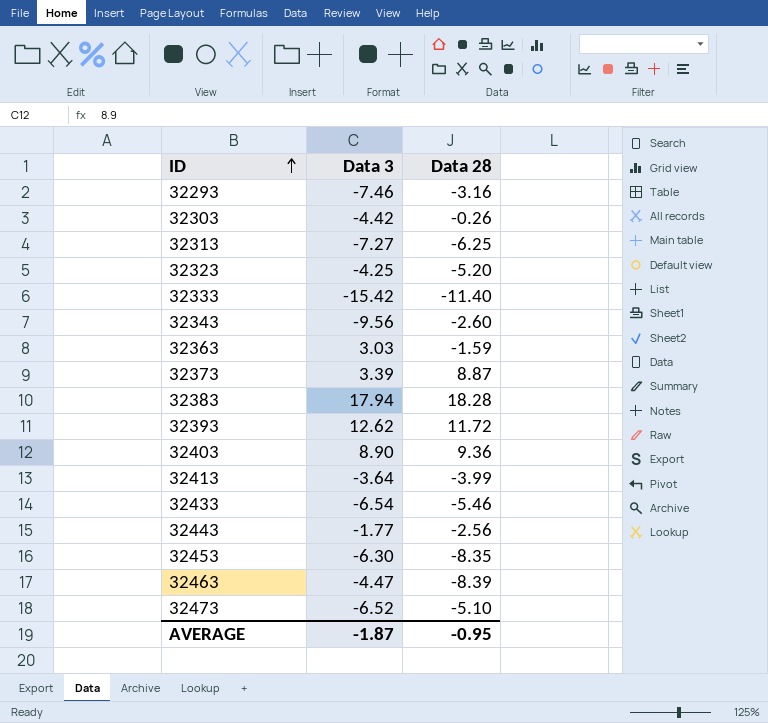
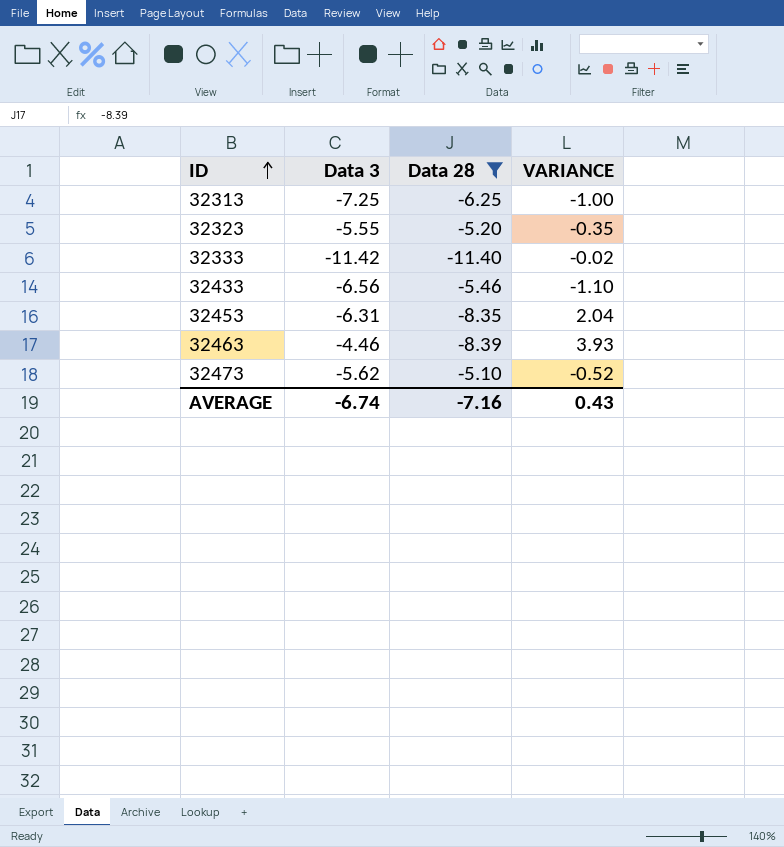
filter: none -> Data 28 <= -5.10
column VARIANCE | formula: none -> [Data 3] - [Data 28]
32313 | Data 3: -7.27 -> -7.25
32323 | Data 3: -4.25 -> -5.55
32333 | Data 3: -15.42 -> -11.42
32433 | Data 3: -6.54 -> -6.56
32453 | Data 3: -6.30 -> -6.31
32463 | Data 3: -4.47 -> -4.46
32473 | Data 3: -6.52 -> -5.62
AVERAGE | Data 3: -1.87 -> -6.74
AVERAGE | Data 28: -0.95 -> -7.16

